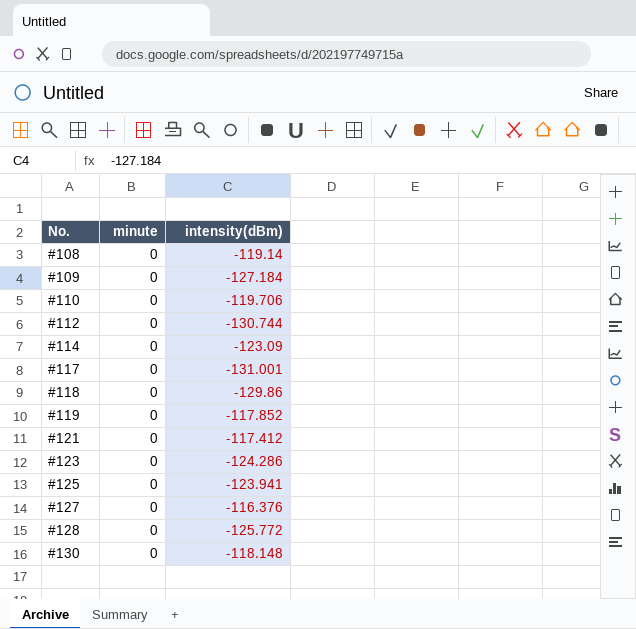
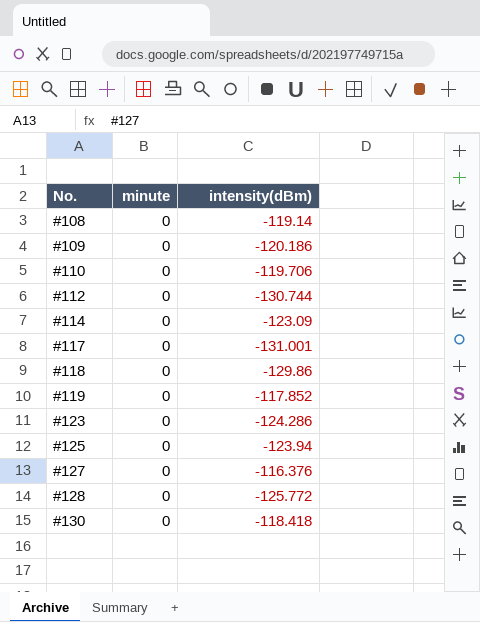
row #121: 0 | -117.412 -> none
#109 | intensity(dBm): -127.184 -> -120.186
#125 | intensity(dBm): -123.941 -> -123.94
#130 | intensity(dBm): -118.148 -> -118.418

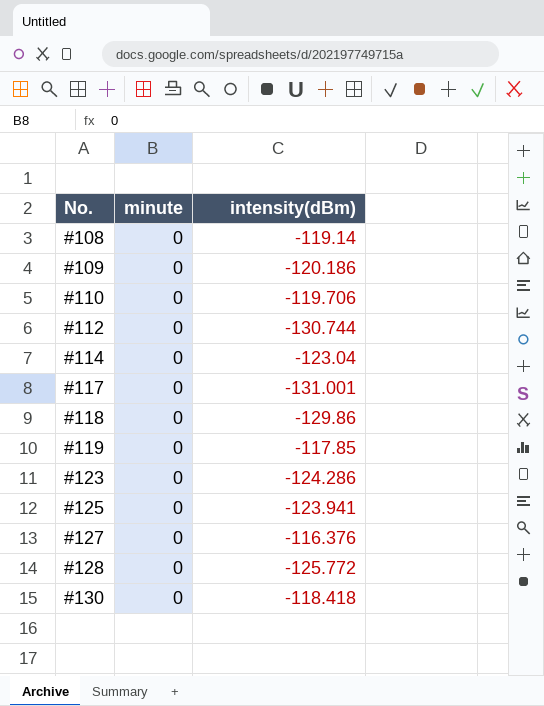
#114 | intensity(dBm): -123.09 -> -123.04
#119 | intensity(dBm): -117.852 -> -117.85
#125 | intensity(dBm): -123.94 -> -123.941

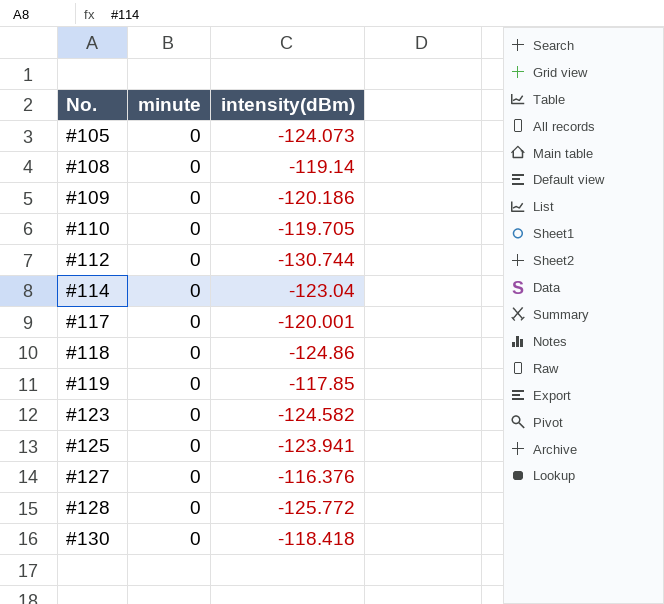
row #105: none -> 0 | -124.073
#110 | intensity(dBm): -119.706 -> -119.705
#117 | intensity(dBm): -131.001 -> -120.001
#118 | intensity(dBm): -129.86 -> -124.86
#123 | intensity(dBm): -124.286 -> -124.582

